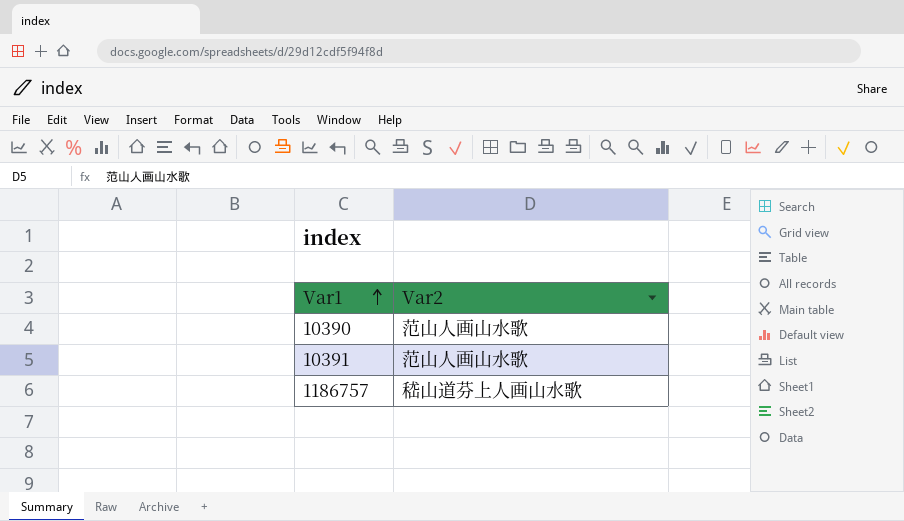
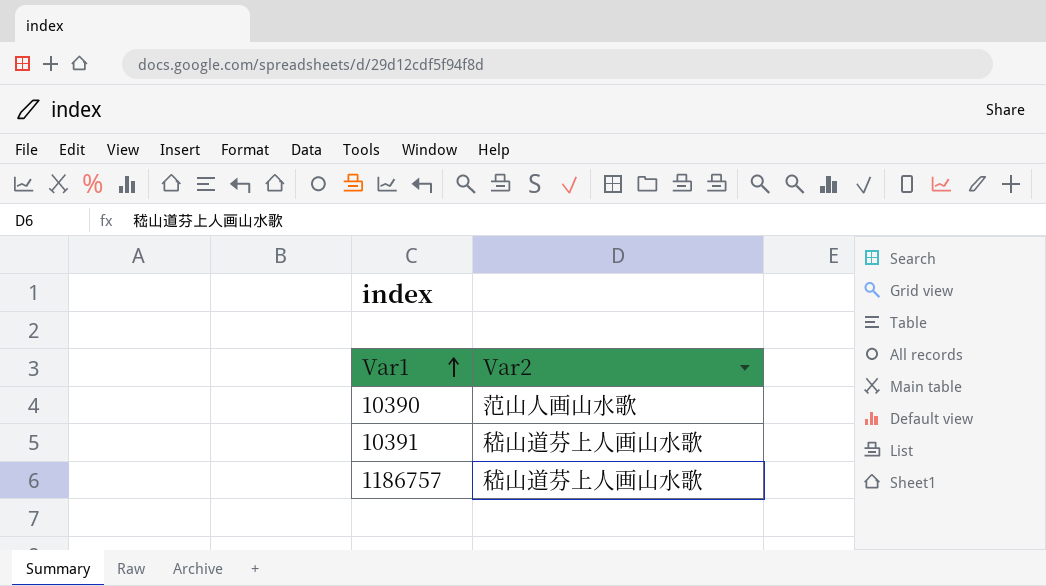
10391 | Var2: 范山人画山水歌 -> 嵇山道芬上人画山水歌

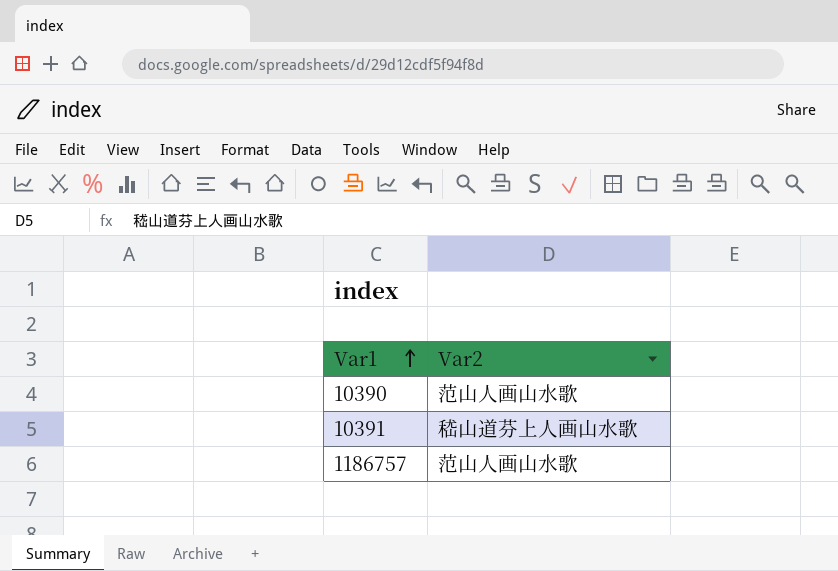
1186757 | Var2: 嵇山道芬上人画山水歌 -> 范山人画山水歌

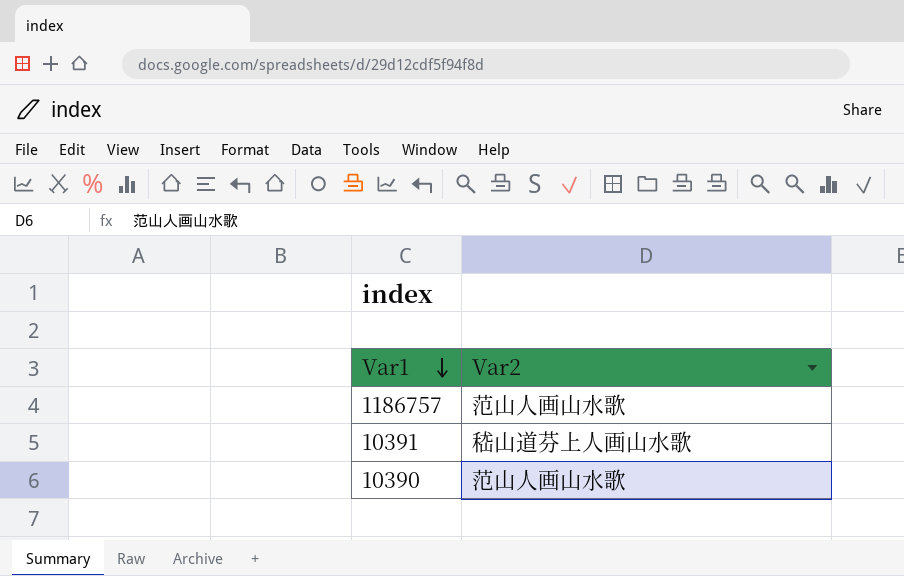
row order: Var1 ascending -> Var1 descending

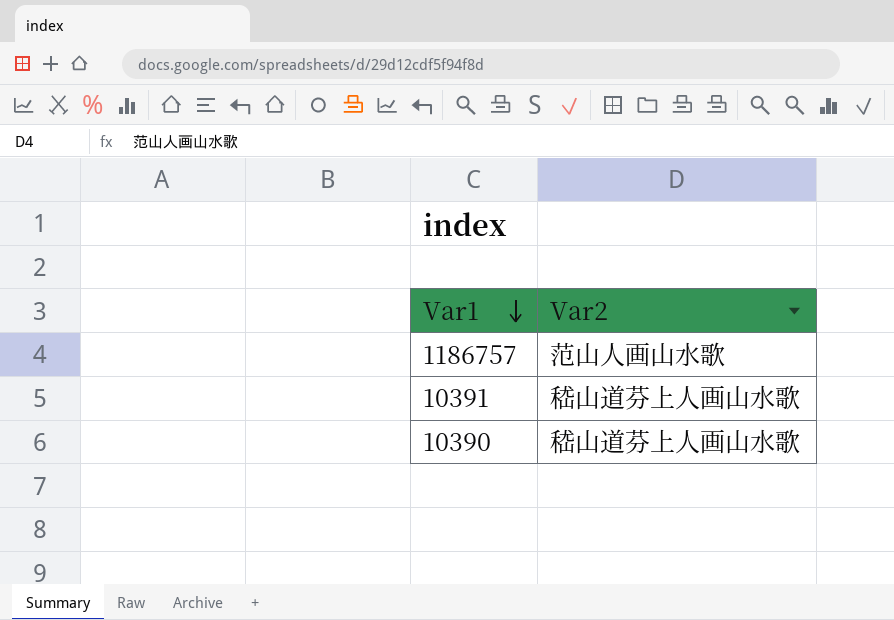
10390 | Var2: 范山人画山水歌 -> 嵇山道芬上人画山水歌

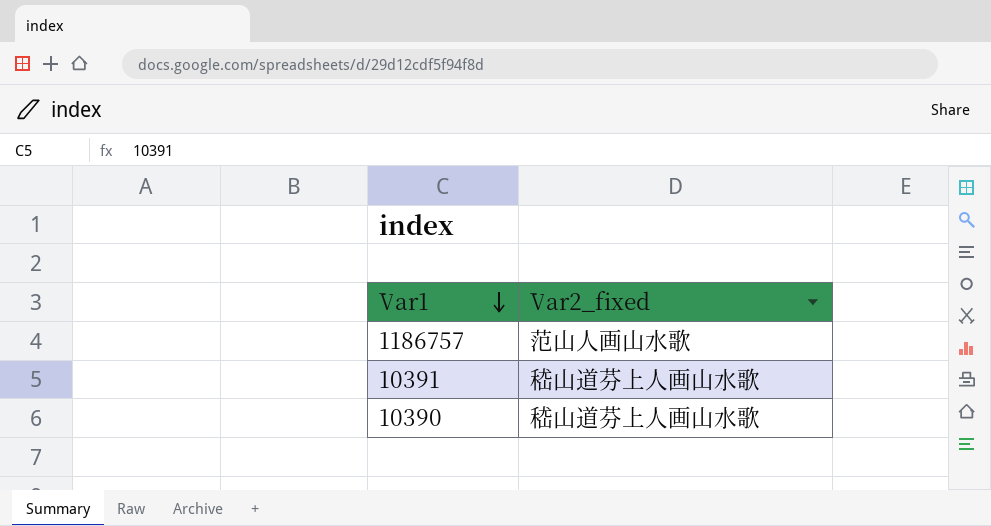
column name: Var2 -> Var2_fixed

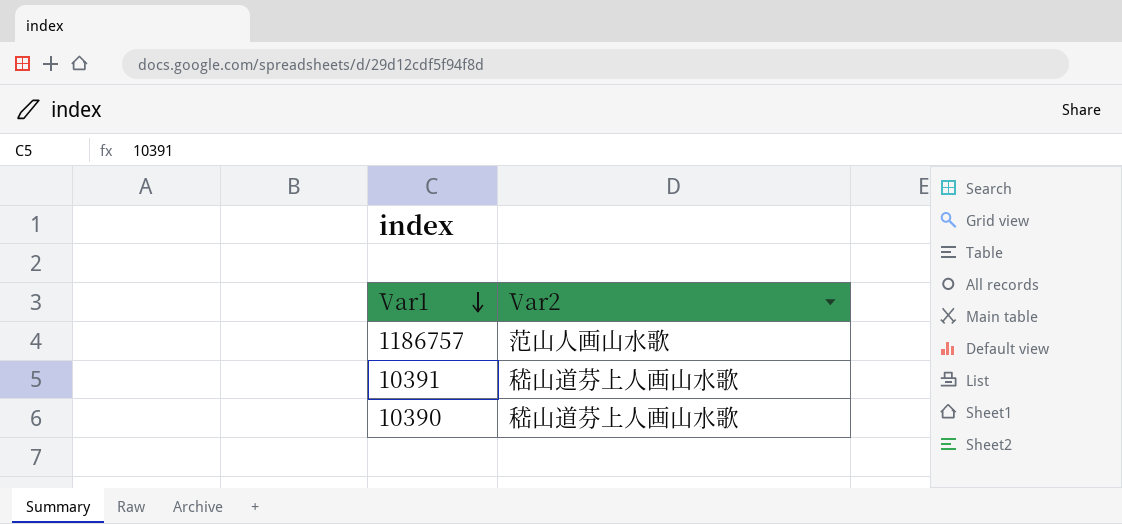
column name: Var2_fixed -> Var2

